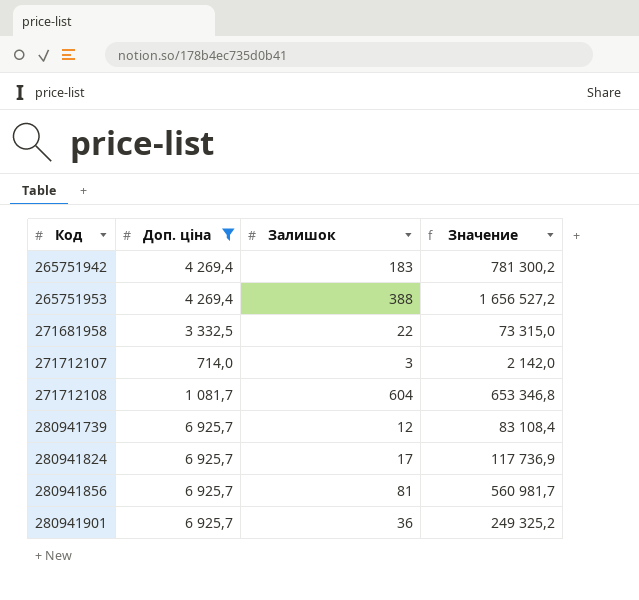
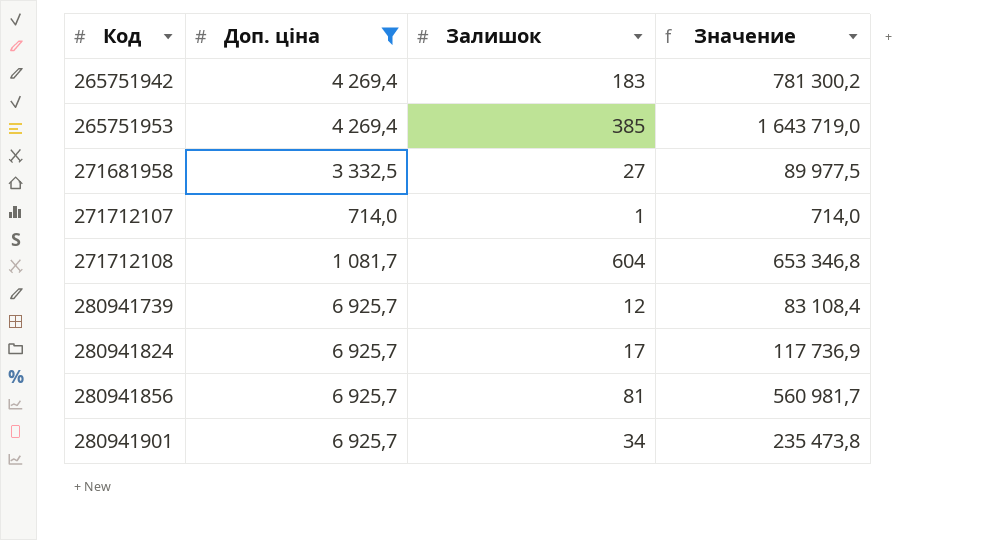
265751953 | Залишок: 388 -> 385
265751953 | Значение: 1 656 527,2 -> 1 643 719,0
271681958 | Залишок: 22 -> 27
271681958 | Значение: 73 315,0 -> 89 977,5
271712107 | Залишок: 3 -> 1
271712107 | Значение: 2 142,0 -> 714,0
280941901 | Залишок: 36 -> 34
280941901 | Значение: 249 325,2 -> 235 473,8

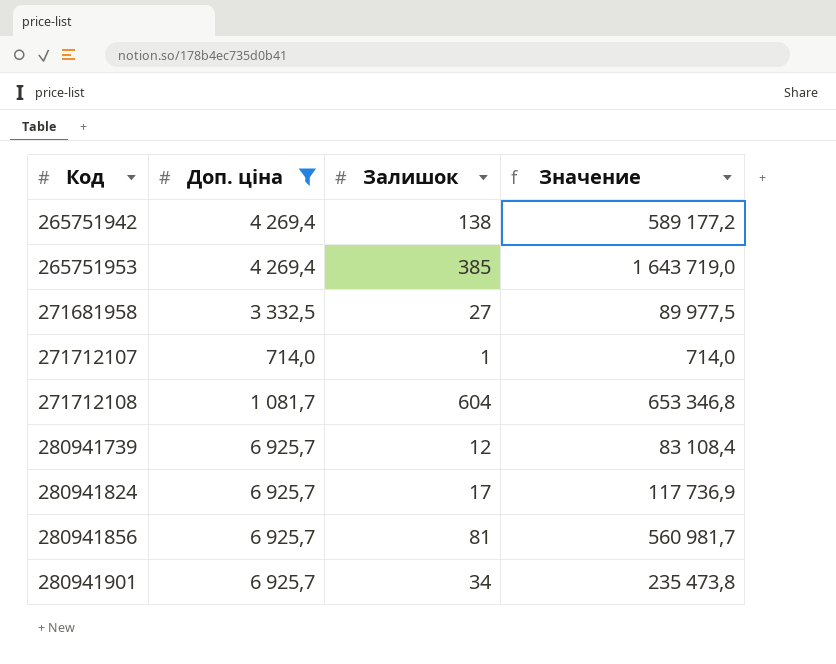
265751942 | Залишок: 183 -> 138
265751942 | Значение: 781 300,2 -> 589 177,2

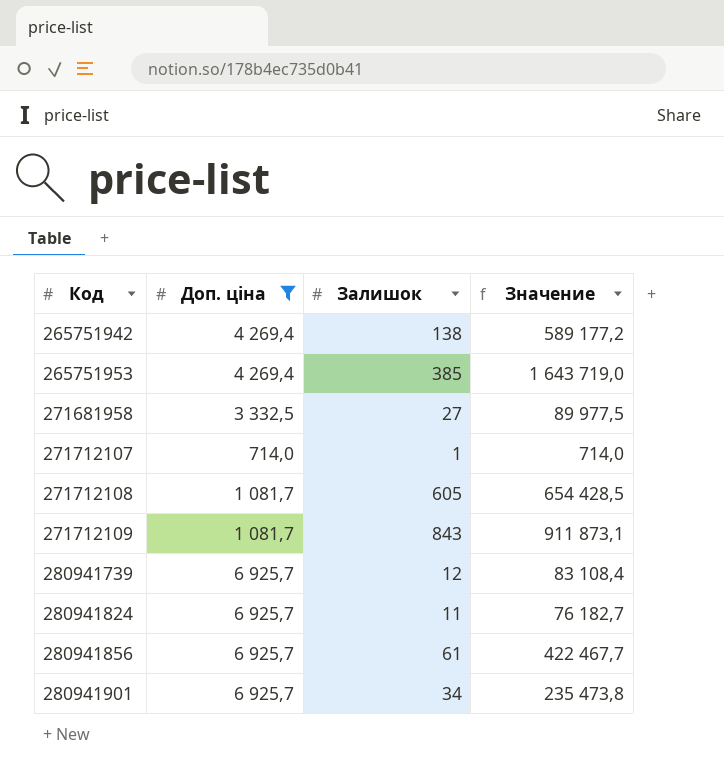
271712108 | Залишок: 604 -> 605
271712108 | Значение: 653 346,8 -> 654 428,5
row 271712109: none -> 1 081,7 | 843 | 911 873,1
280941824 | Залишок: 17 -> 11
280941824 | Значение: 117 736,9 -> 76 182,7
280941856 | Залишок: 81 -> 61
280941856 | Значение: 560 981,7 -> 422 467,7

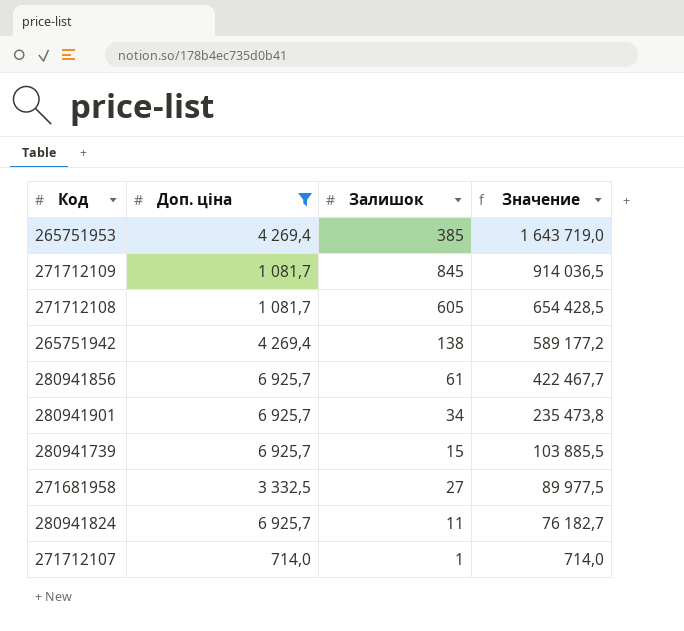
row order: Код ascending -> Значение descending
271712109 | Залишок: 843 -> 845
271712109 | Значение: 911 873,1 -> 914 036,5
280941739 | Залишок: 12 -> 15
280941739 | Значение: 83 108,4 -> 103 885,5

